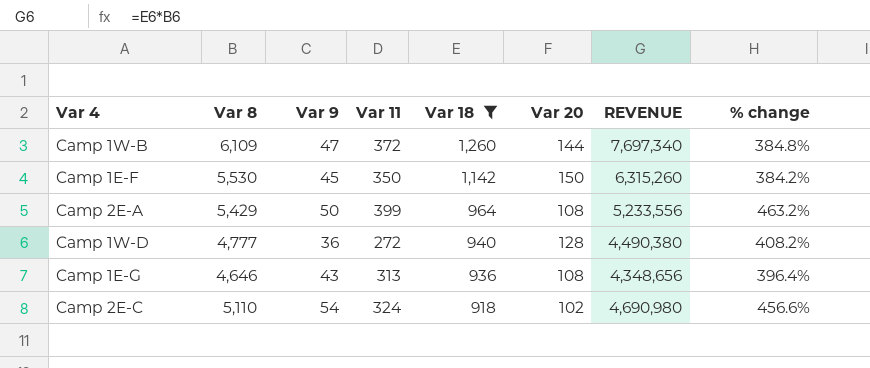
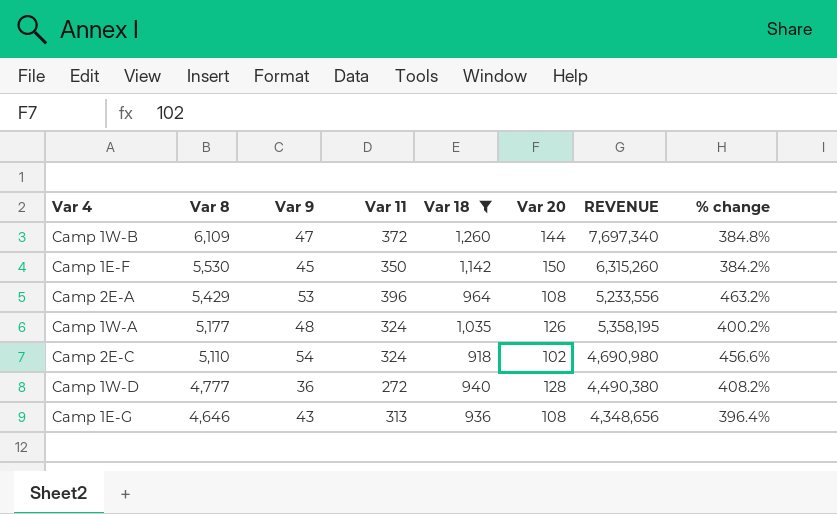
row order: Var 18 descending -> Var 8 descending
Camp 2E-A | Var 9: 50 -> 53
Camp 2E-A | Var 11: 399 -> 396
row Camp 1W-A: none -> 5,177 | 48 | 324 | 1,035 | 126 | 5,358,195 | 400.2%

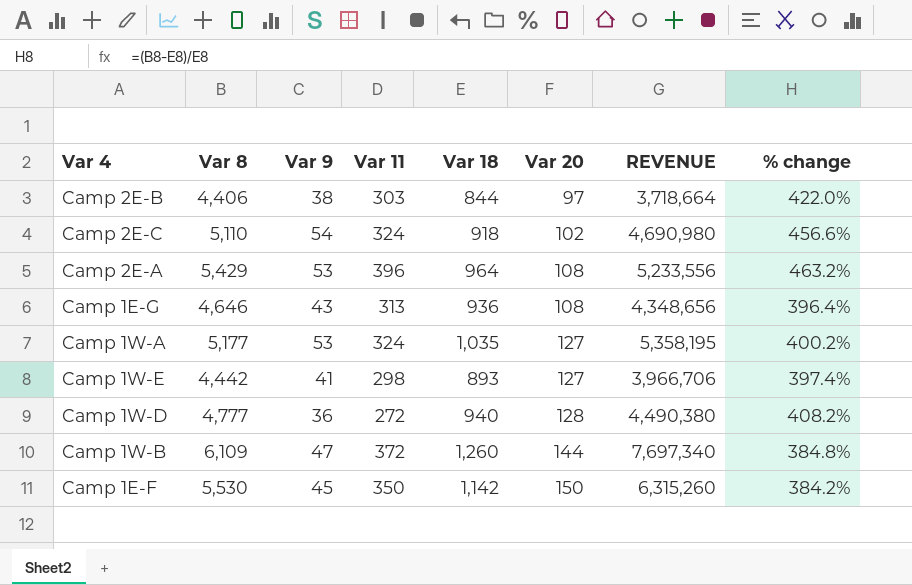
filter: Var 18 >= 918 -> none
row order: Var 8 descending -> Var 20 ascending
Camp 1W-A | Var 9: 48 -> 53
Camp 1W-A | Var 20: 126 -> 127

